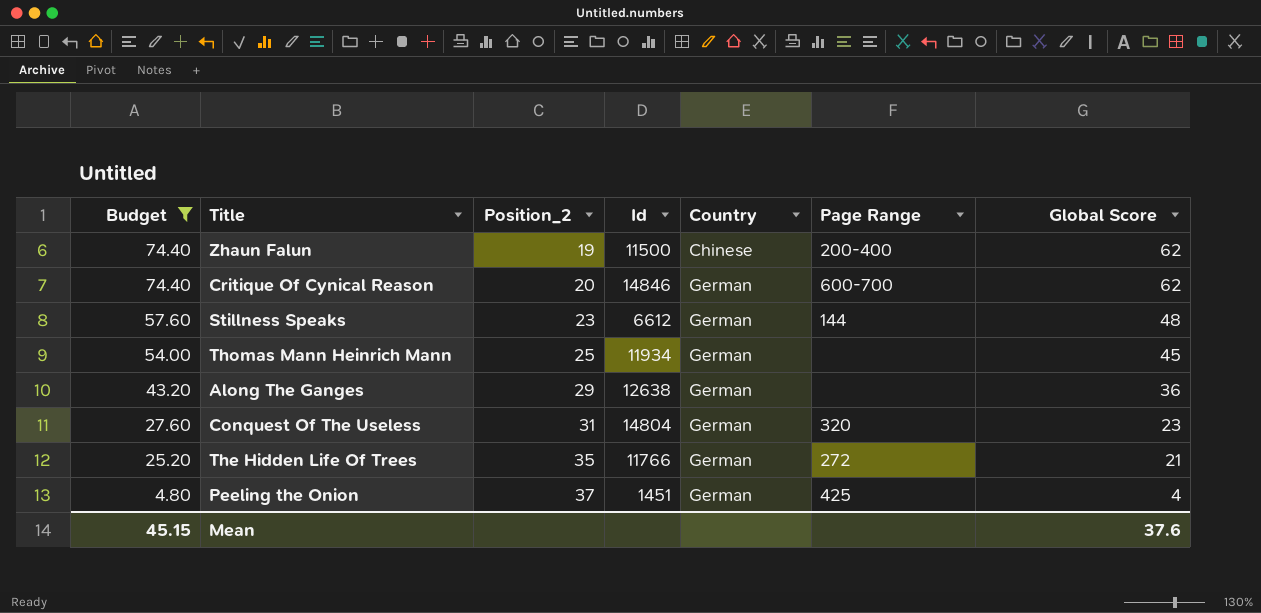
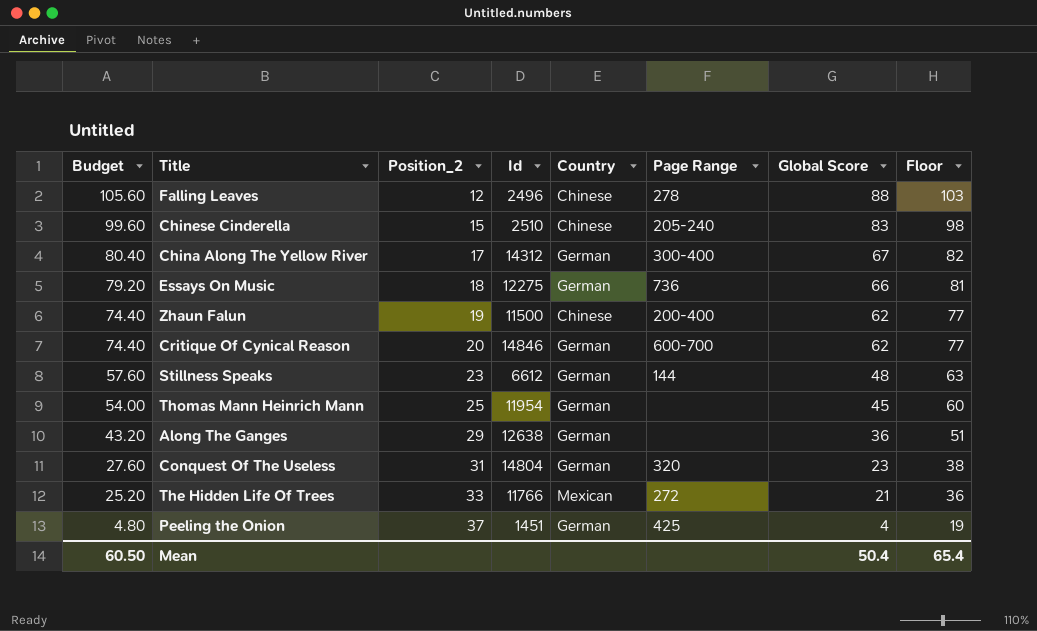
filter: Budget <= 74.40 -> none
column Floor | formula: none -> [Global Score] + 15
Thomas Mann Heinrich Mann | Id: 11934 -> 11954
The Hidden Life Of Trees | Position_2: 35 -> 33
The Hidden Life Of Trees | Country: German -> Mexican
Mean | Budget: 45.15 -> 60.50
Mean | Global Score: 37.6 -> 50.4

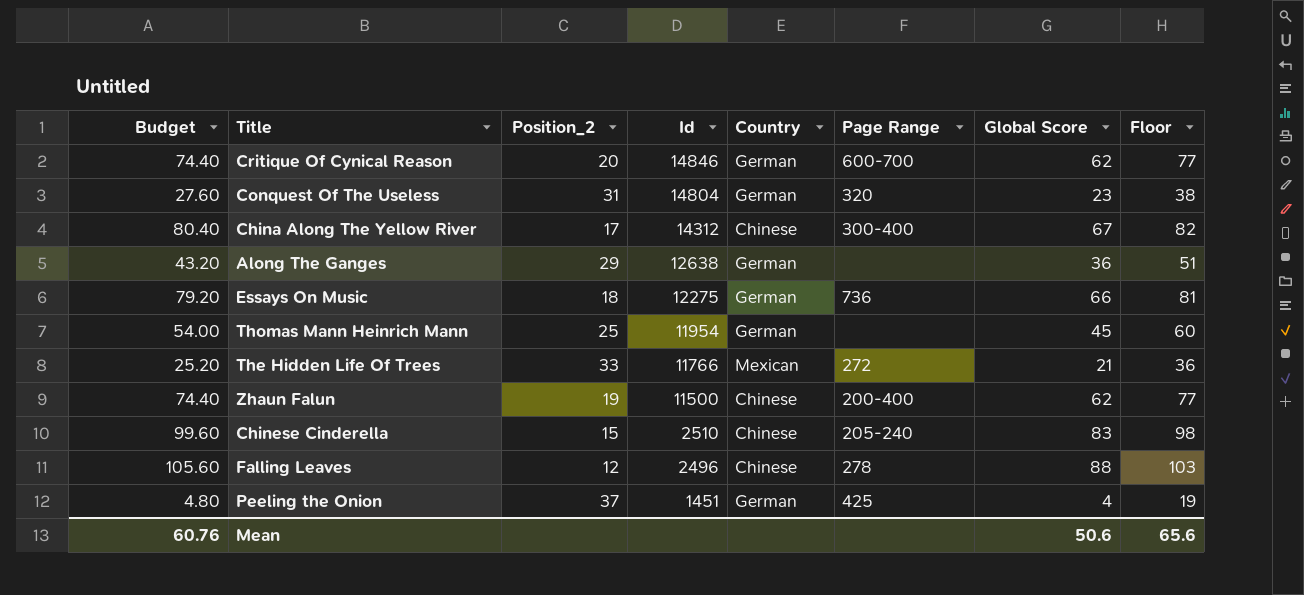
row order: Budget descending -> Id descending
row Stillness Speaks: 57.60 | 23 | 6612 | German | 144 | 48 | 63 -> none
China Along The Yellow River | Country: German -> Chinese
Mean | Budget: 60.50 -> 60.76
Mean | Global Score: 50.4 -> 50.6
Mean | Floor: 65.4 -> 65.6

